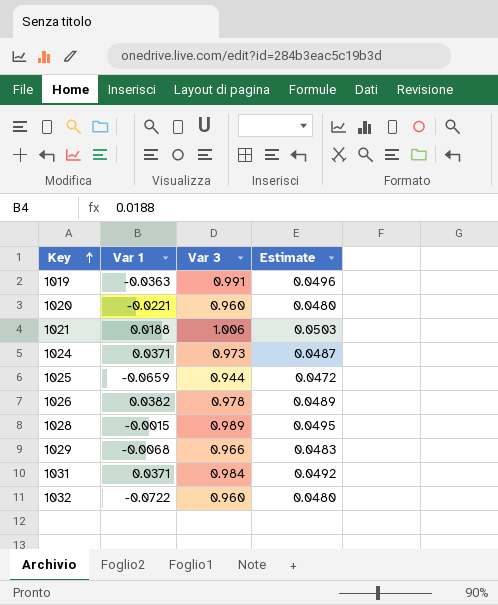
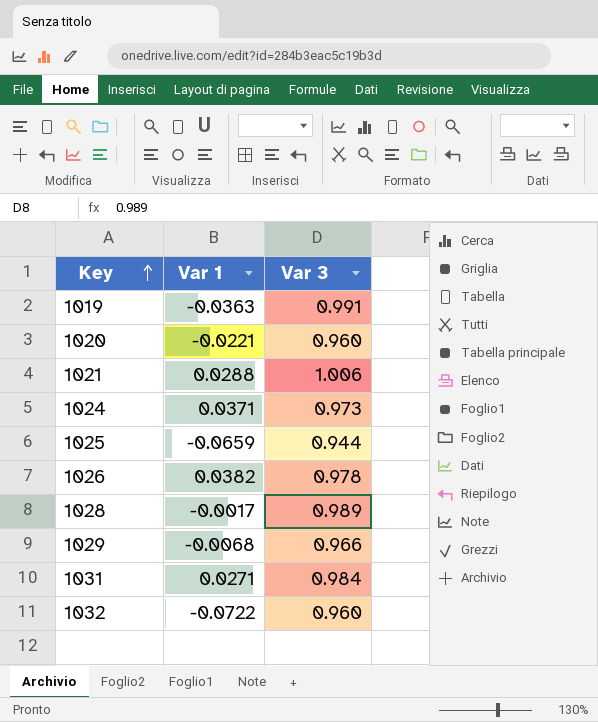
column Estimate | formula: [Var 3] * 0.05 -> none
1021 | Var 1: 0.0188 -> 0.0288
1028 | Var 1: -0.0015 -> -0.0017
1031 | Var 1: 0.0371 -> 0.0271

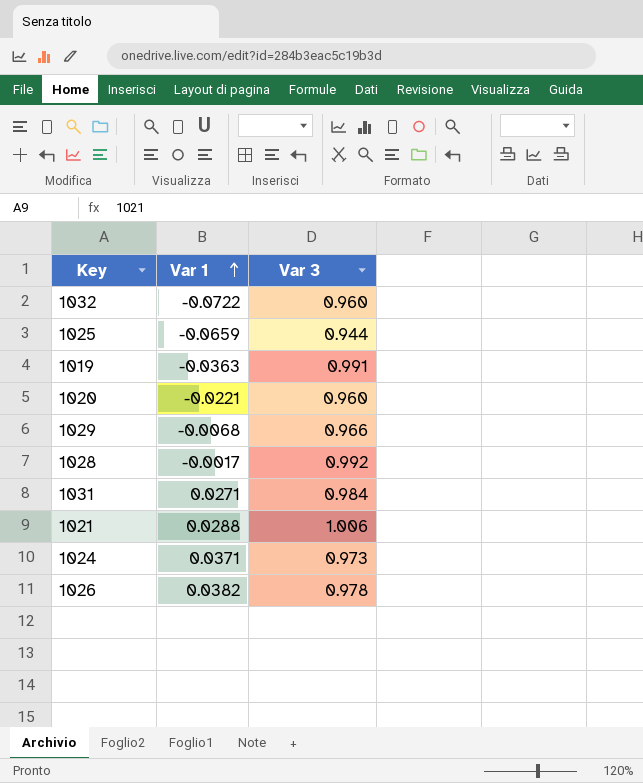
row order: Key ascending -> Var 1 ascending
1028 | Var 3: 0.989 -> 0.992

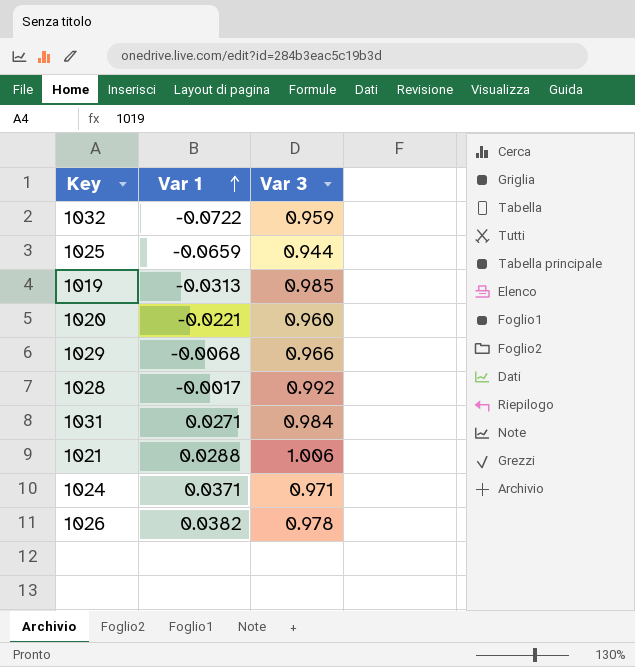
1032 | Var 3: 0.960 -> 0.959
1019 | Var 1: -0.0363 -> -0.0313
1019 | Var 3: 0.991 -> 0.985
1024 | Var 3: 0.973 -> 0.971

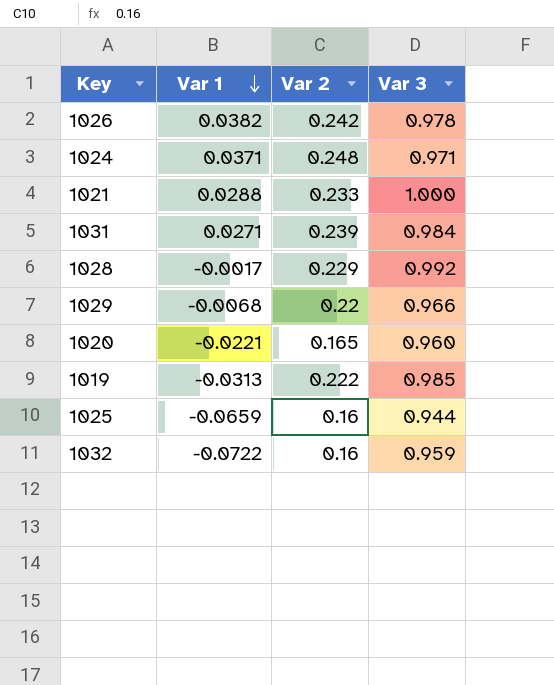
row order: Var 1 ascending -> Var 1 descending
column Var 2 | position: none -> 3
1021 | Var 3: 1.006 -> 1.000

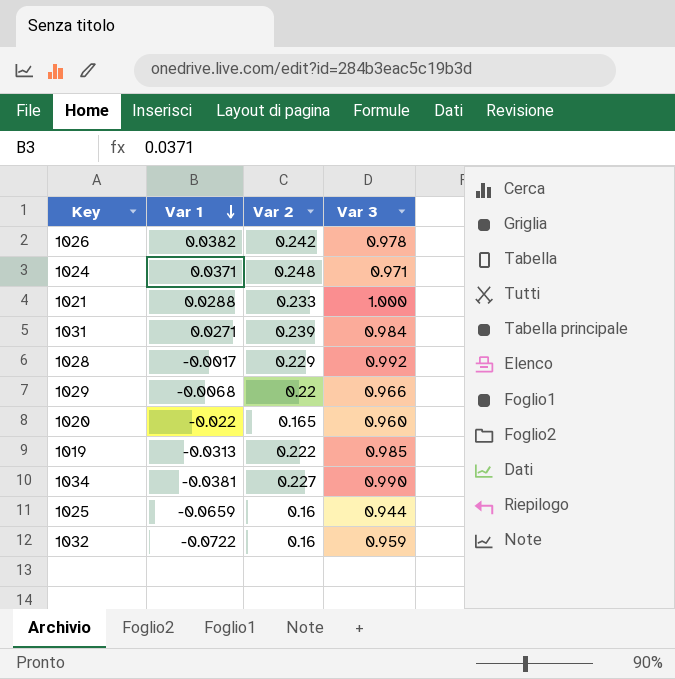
1020 | Var 1: -0.0221 -> -0.022
row 1034: none -> -0.0381 | 0.227 | 0.990

